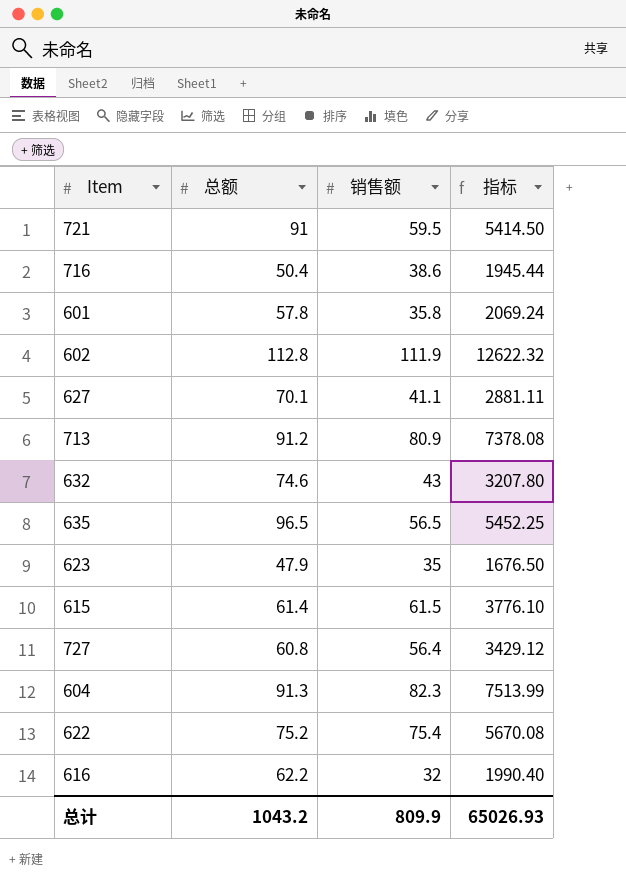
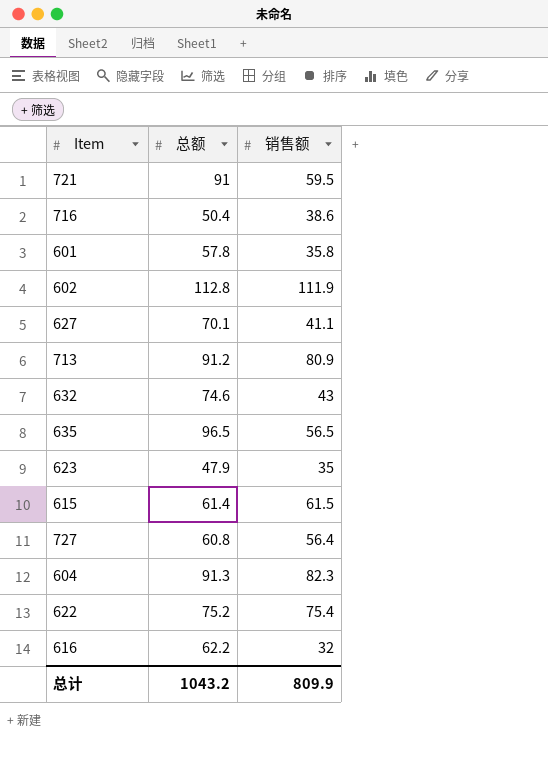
column 指标 | formula: [总额] * [销售额] -> none

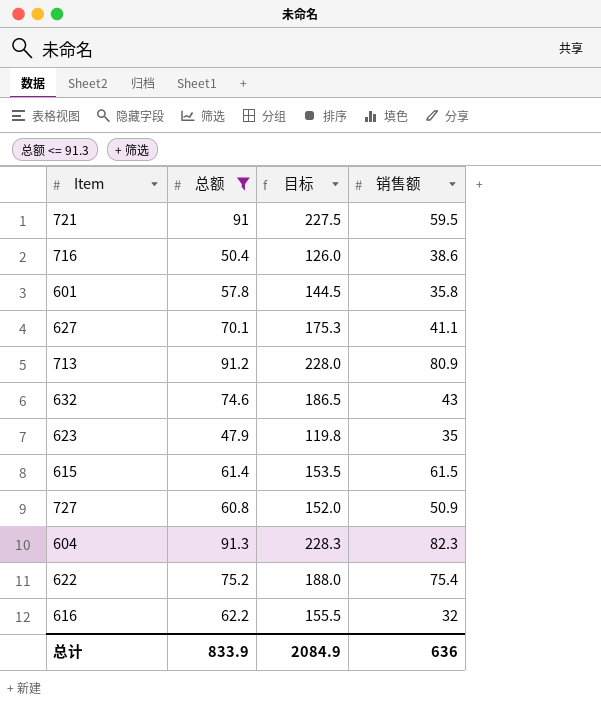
filter: none -> 总额 <= 91.3
column 目标 | formula: none -> [总额] * 2.5
727 | 销售额: 56.4 -> 50.9
总计 | 总额: 1043.2 -> 833.9
总计 | 销售额: 809.9 -> 636

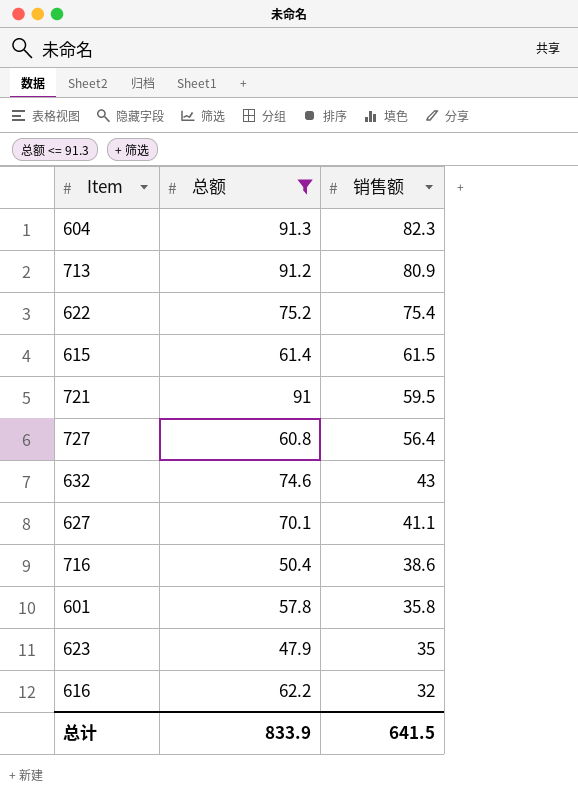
row order: none -> 销售额 descending
column 目标 | formula: [总额] * 2.5 -> none
727 | 销售额: 50.9 -> 56.4
总计 | 销售额: 636 -> 641.5

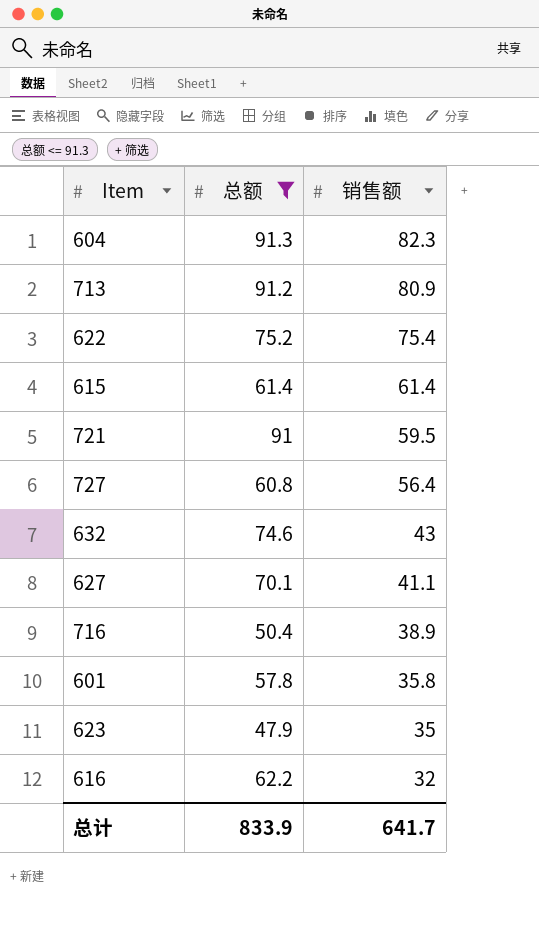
615 | 销售额: 61.5 -> 61.4
716 | 销售额: 38.6 -> 38.9
总计 | 销售额: 641.5 -> 641.7

